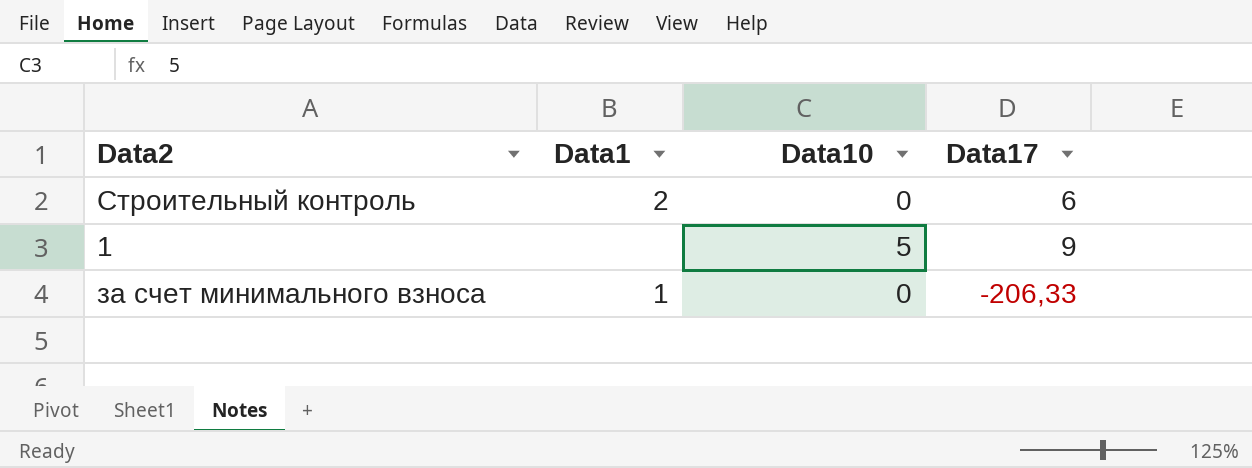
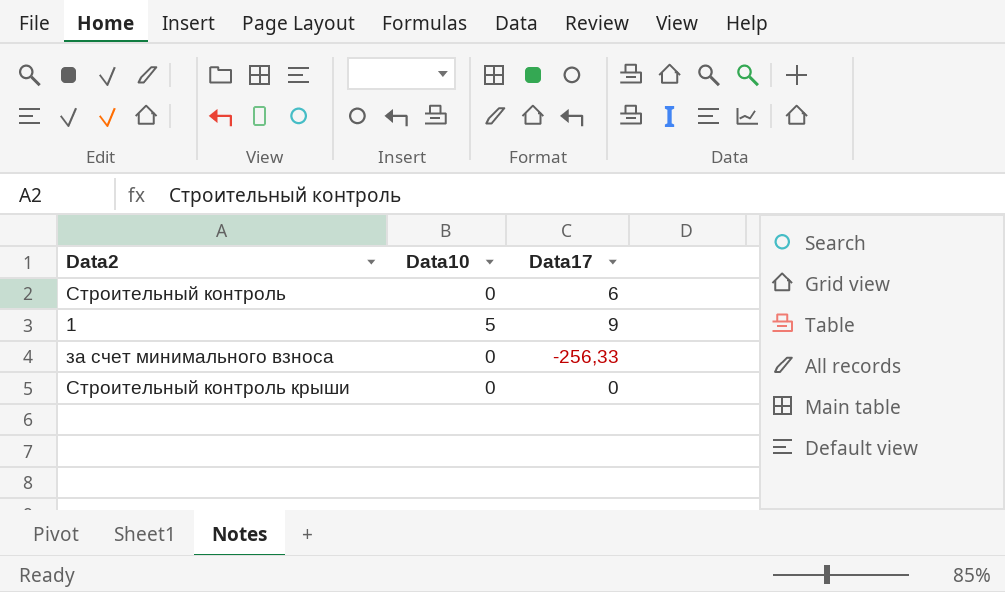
column Data1 | position: 2 -> none
за счет минимального взноса | Data17: -206,33 -> -256,33
row Строительный контроль крыши: none -> 0 | 0

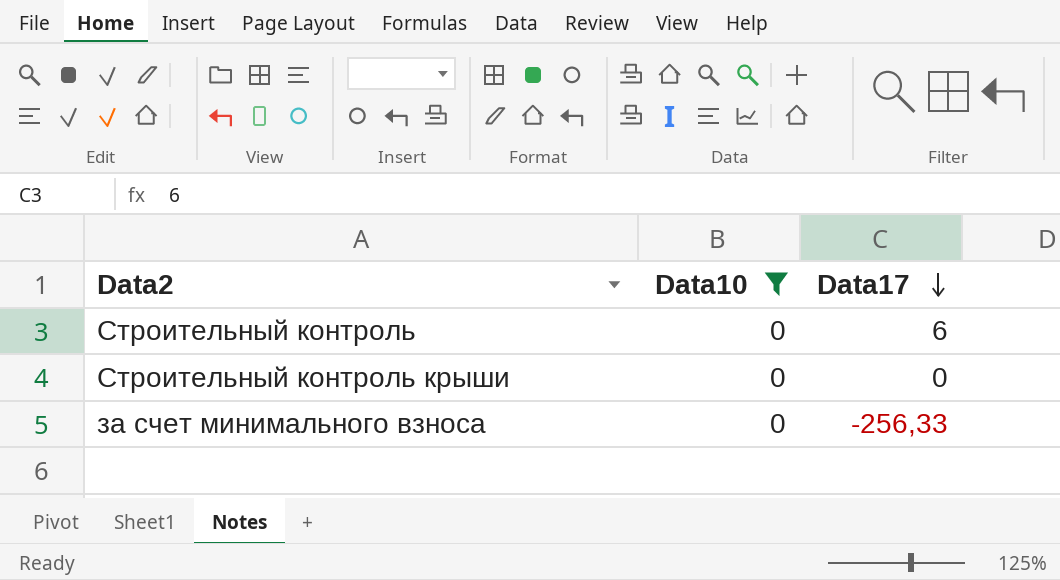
filter: none -> Data10 = 0
row order: none -> Data17 descending

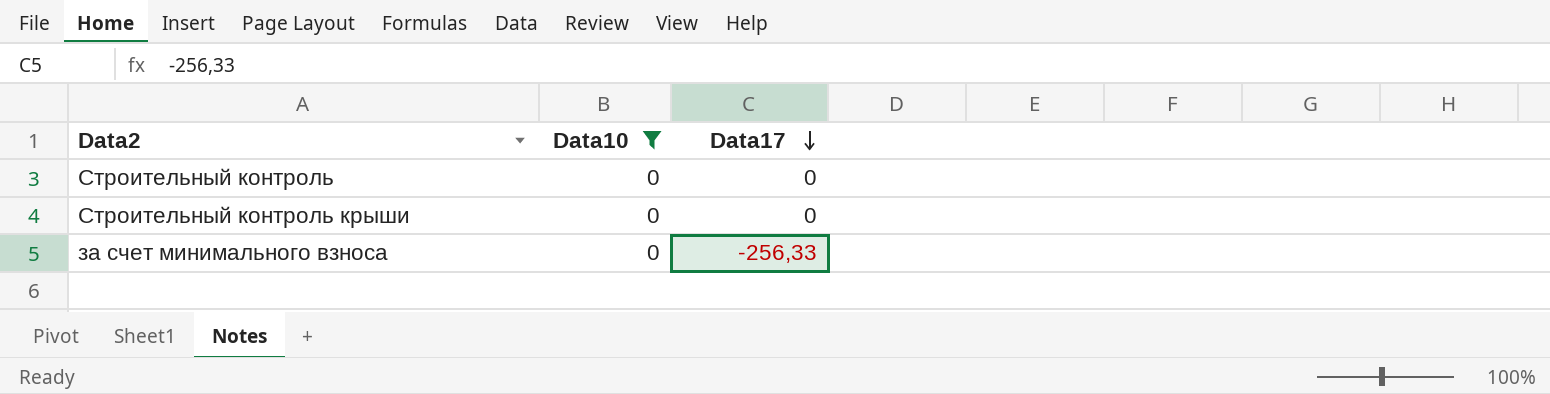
Строительный контроль | Data17: 6 -> 0

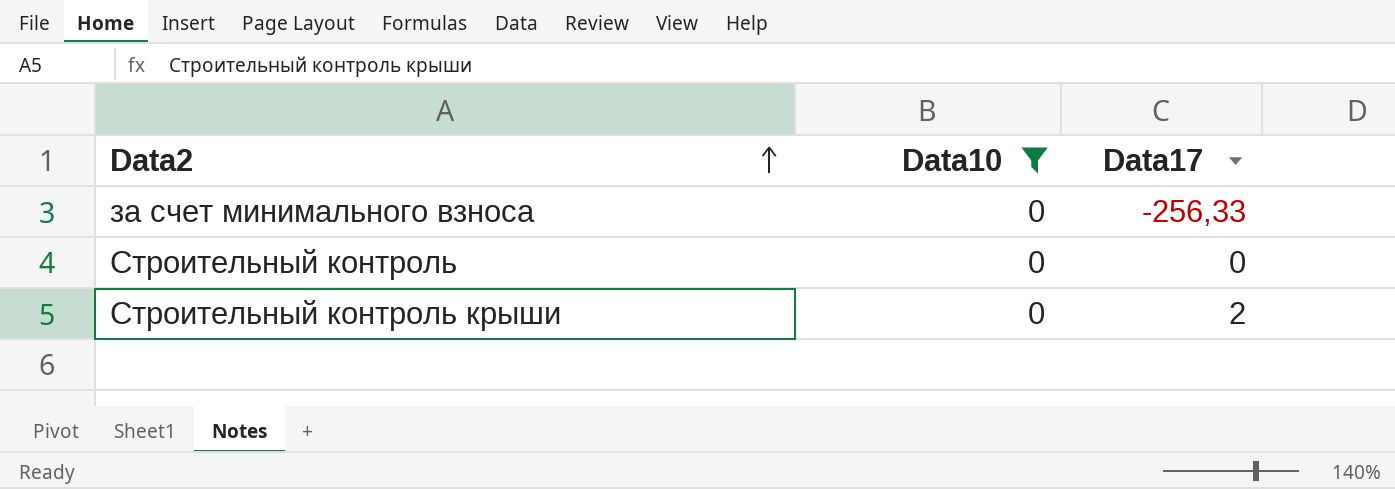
row order: Data17 descending -> Data2 ascending
Строительный контроль крыши | Data17: 0 -> 2

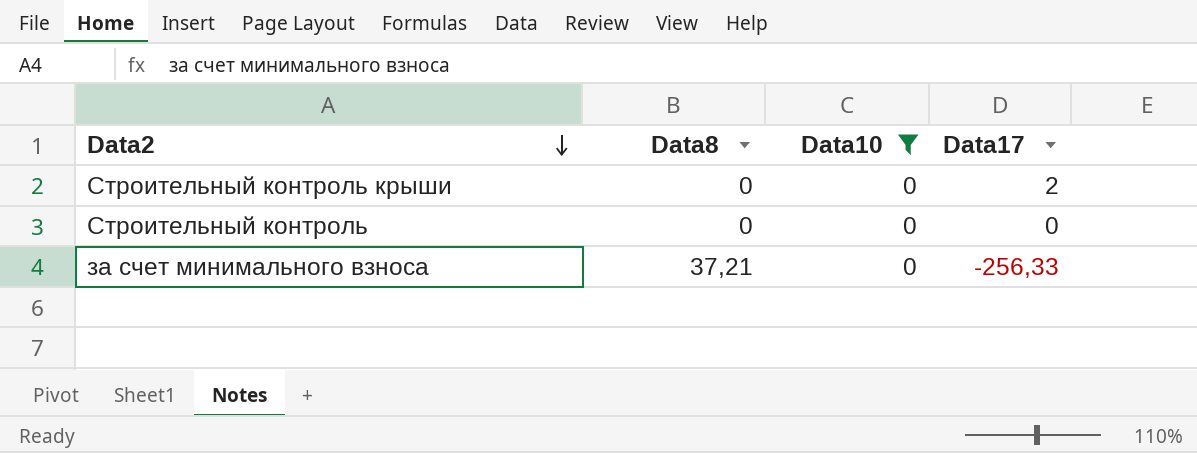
row order: Data2 ascending -> Data2 descending
column Data8 | position: none -> 2

